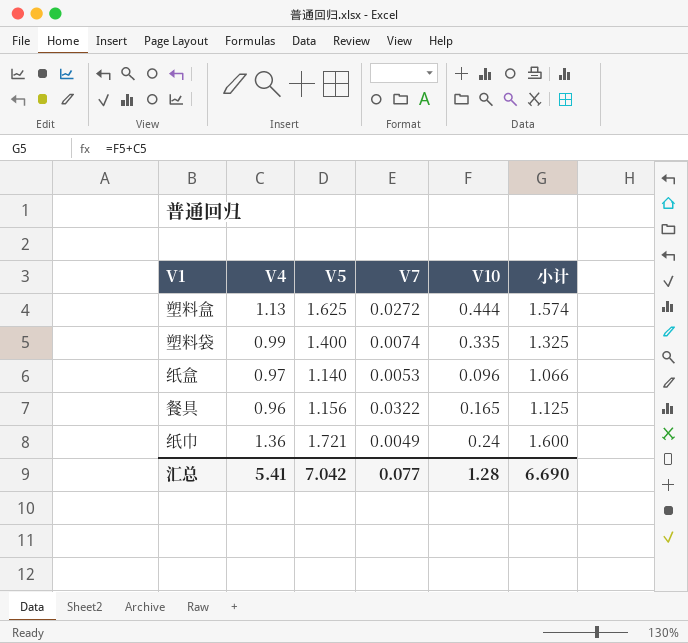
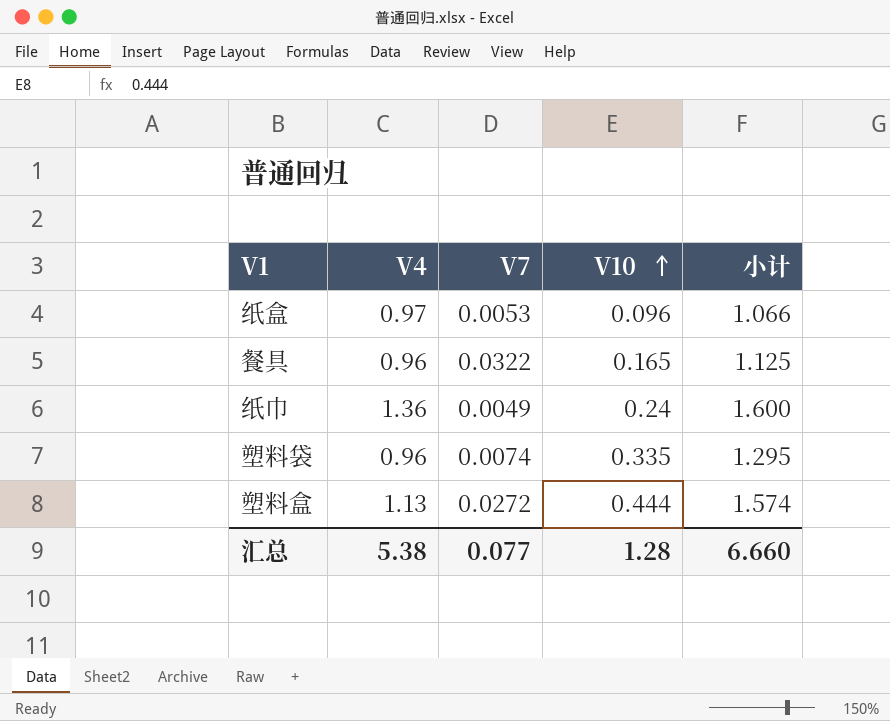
row order: none -> V10 ascending
column V5 | position: 3 -> none
塑料袋 | V4: 0.99 -> 0.96
塑料袋 | 小计: 1.325 -> 1.295
汇总 | V4: 5.41 -> 5.38
汇总 | 小计: 6.690 -> 6.660

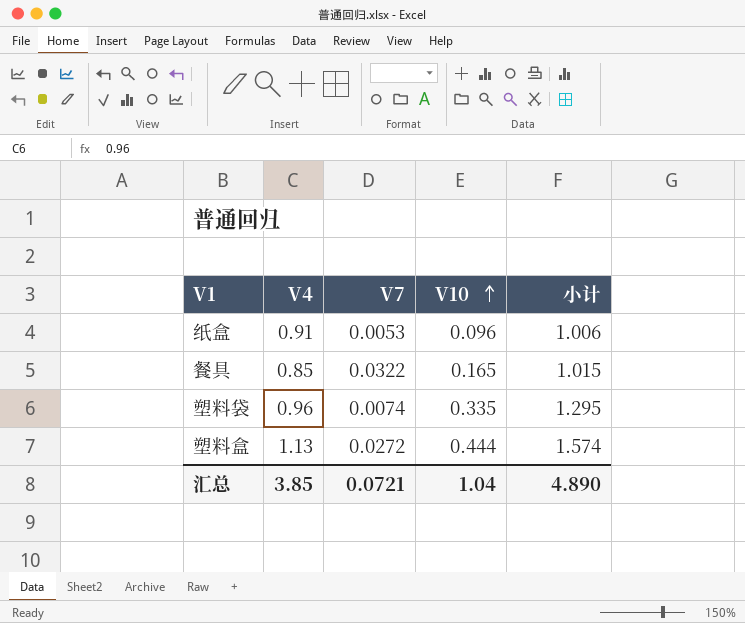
row 纸巾: 1.36 | 0.0049 | 0.24 | 1.600 -> none
纸盒 | V4: 0.97 -> 0.91
纸盒 | 小计: 1.066 -> 1.006
餐具 | V4: 0.96 -> 0.85
餐具 | 小计: 1.125 -> 1.015
汇总 | V4: 5.38 -> 3.85
汇总 | V7: 0.077 -> 0.0721
汇总 | V10: 1.28 -> 1.04
汇总 | 小计: 6.660 -> 4.890

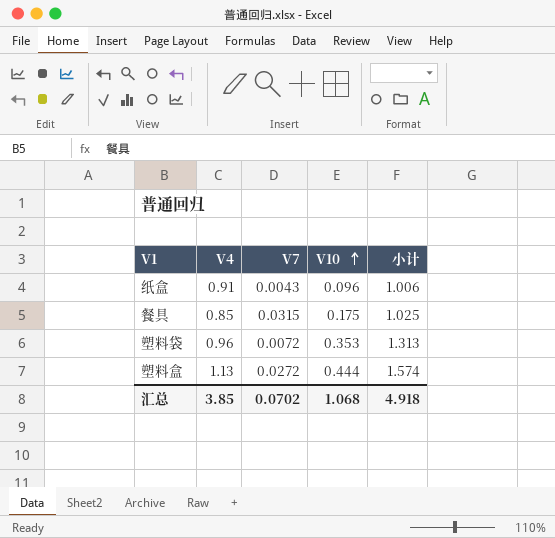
纸盒 | V7: 0.0053 -> 0.0043
餐具 | V7: 0.0322 -> 0.0315
餐具 | V10: 0.165 -> 0.175
餐具 | 小计: 1.015 -> 1.025
塑料袋 | V7: 0.0074 -> 0.0072
塑料袋 | V10: 0.335 -> 0.353
塑料袋 | 小计: 1.295 -> 1.313
汇总 | V7: 0.0721 -> 0.0702
汇总 | V10: 1.04 -> 1.068
汇总 | 小计: 4.890 -> 4.918

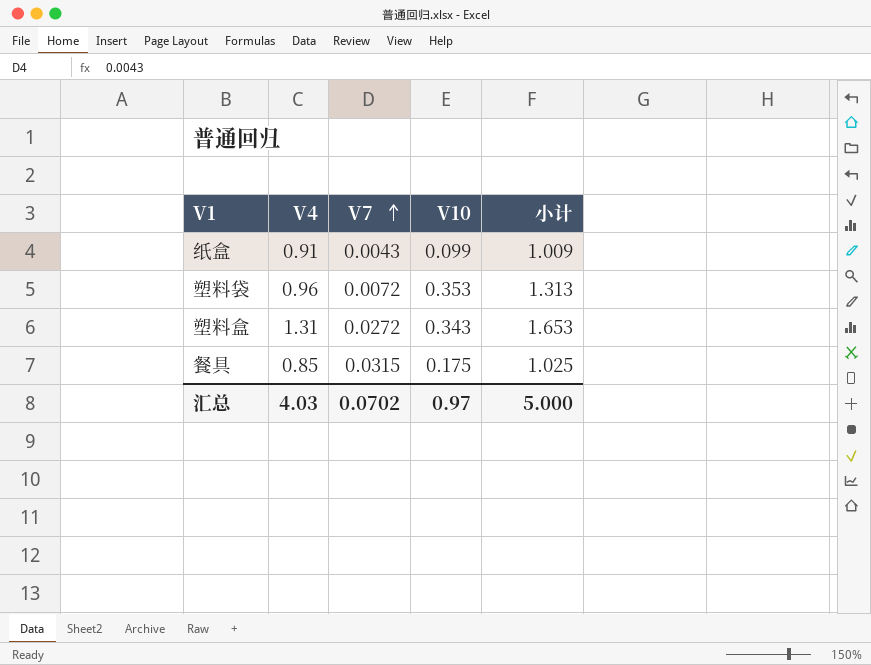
row order: V10 ascending -> V7 ascending
纸盒 | V10: 0.096 -> 0.099
纸盒 | 小计: 1.006 -> 1.009
塑料盒 | V4: 1.13 -> 1.31
塑料盒 | V10: 0.444 -> 0.343
塑料盒 | 小计: 1.574 -> 1.653
汇总 | V4: 3.85 -> 4.03
汇总 | V10: 1.068 -> 0.97
汇总 | 小计: 4.918 -> 5.000

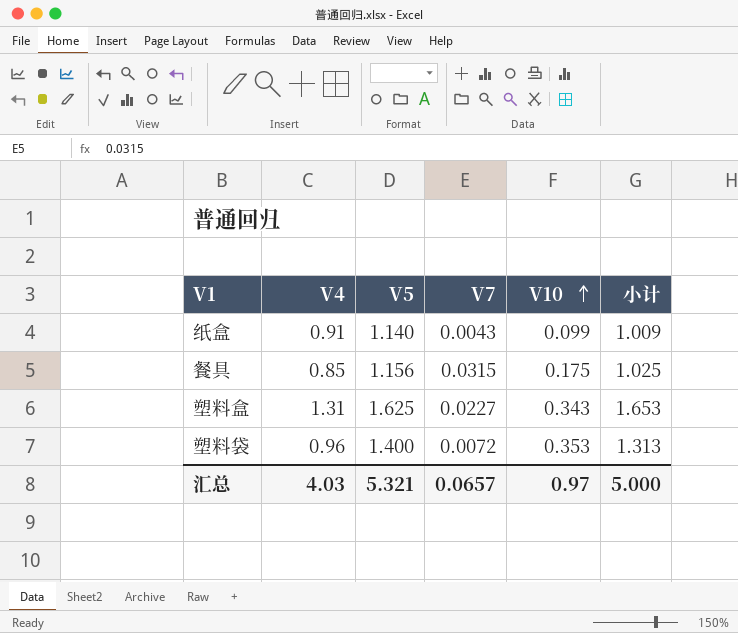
row order: V7 ascending -> V10 ascending
column V5 | position: none -> 3
塑料盒 | V7: 0.0272 -> 0.0227
汇总 | V7: 0.0702 -> 0.0657

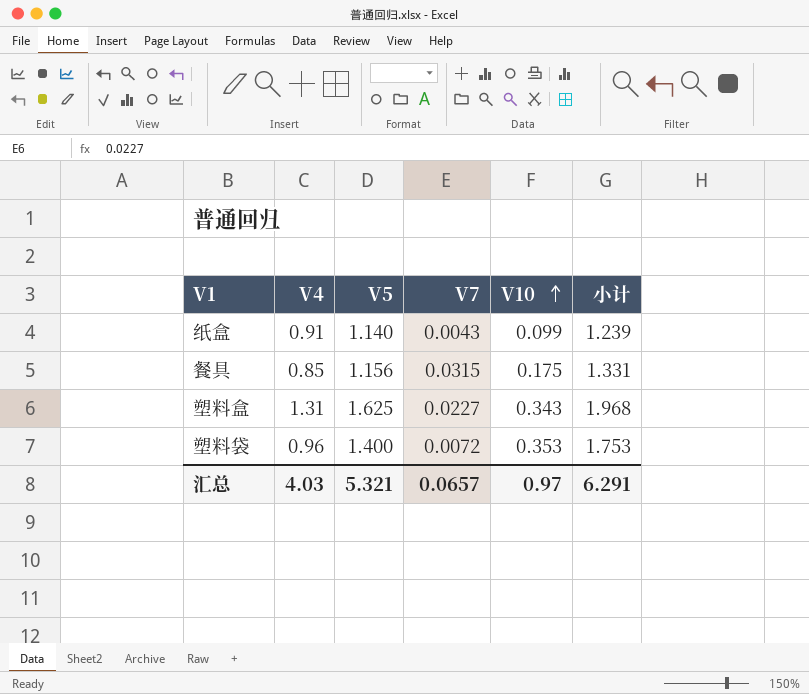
column 小计 | formula: [V4] + [V10] -> [V5] + [V10]
汇总 | 小计: 5.000 -> 6.291

